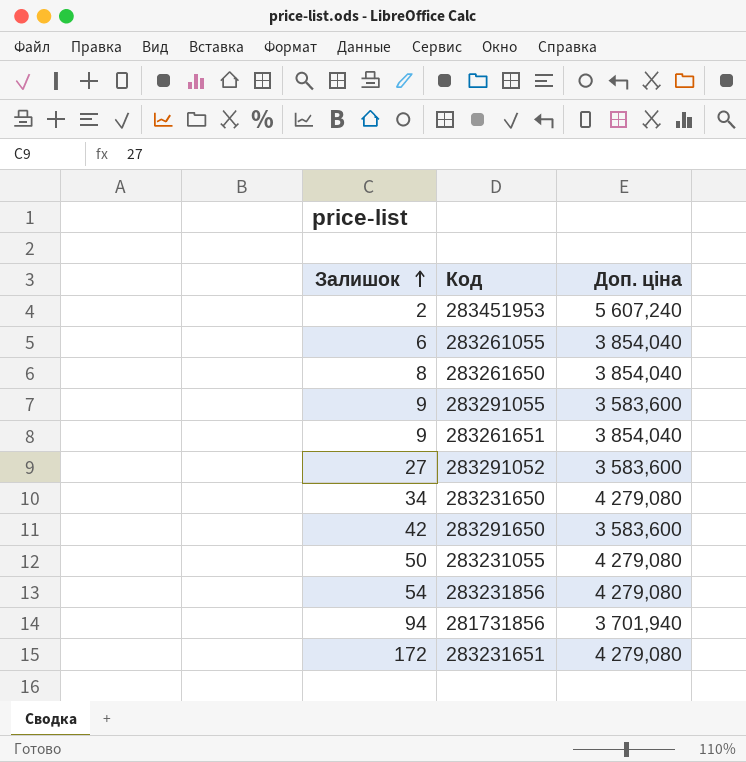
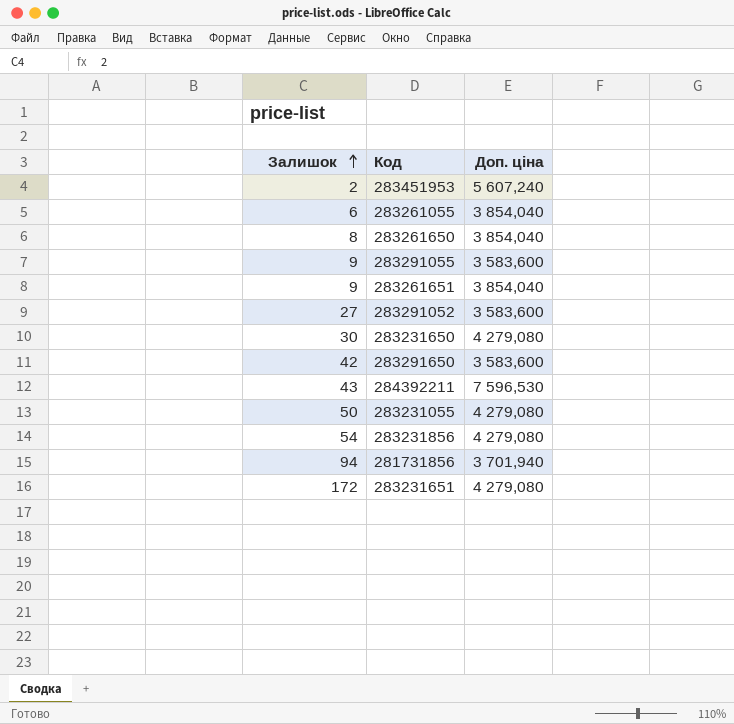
283231650 | Залишок: 34 -> 30
row 284392211: none -> 43 | 7 596,530

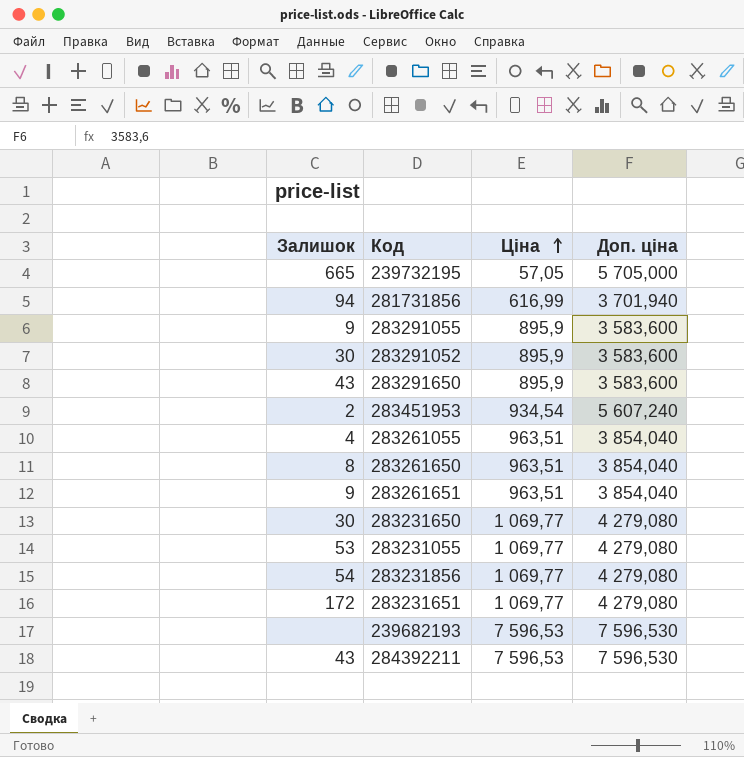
row order: Залишок ascending -> Ціна ascending
column Ціна | position: none -> 3
row 239732195: none -> 665 | 57,05 | 5 705,000
283291052 | Залишок: 27 -> 30
283291650 | Залишок: 42 -> 43
283261055 | Залишок: 6 -> 4
283231055 | Залишок: 50 -> 53
row 239682193: none -> none | 7 596,53 | 7 596,530

